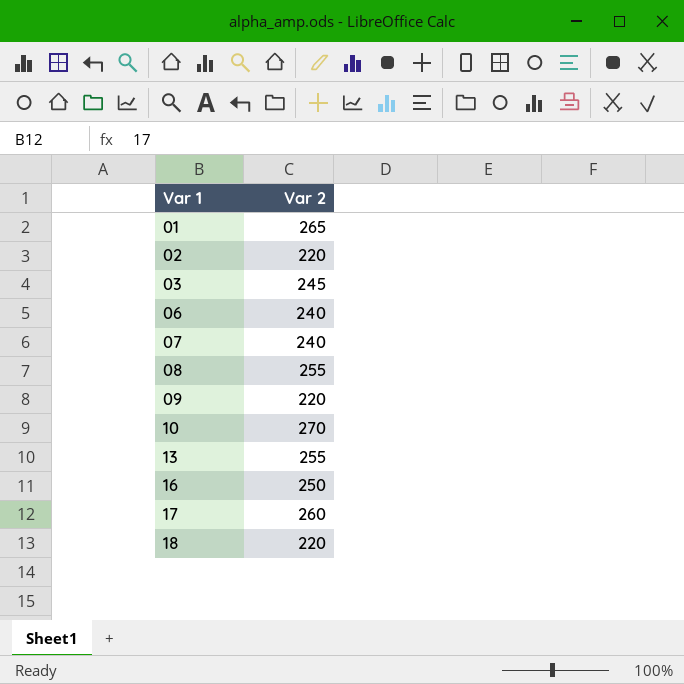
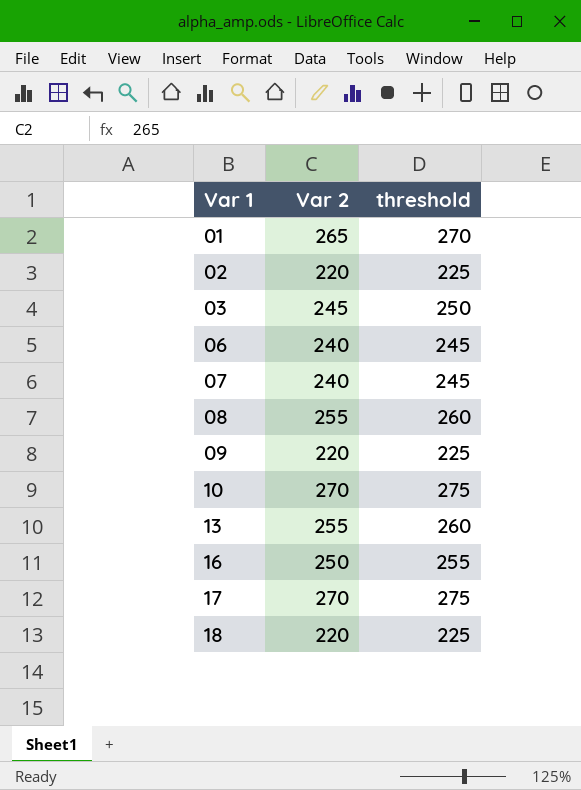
column threshold | formula: none -> [Var 2] + 5
17 | Var 2: 260 -> 270

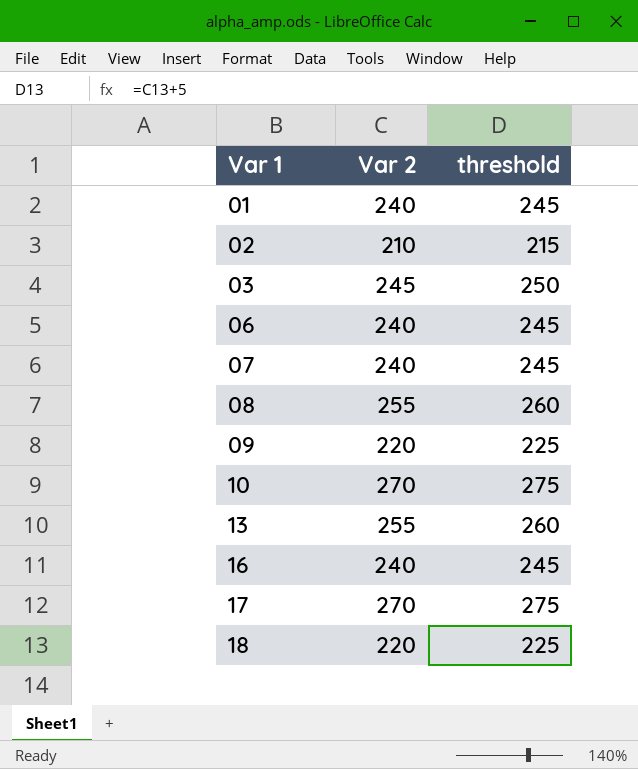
01 | Var 2: 265 -> 240
01 | threshold: 270 -> 245
02 | Var 2: 220 -> 210
02 | threshold: 225 -> 215
16 | Var 2: 250 -> 240
16 | threshold: 255 -> 245

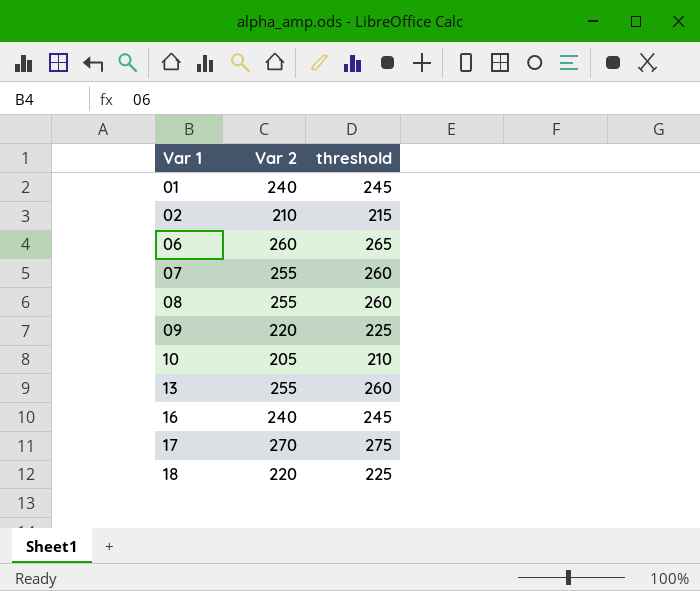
row 03: 245 | 250 -> none
06 | Var 2: 240 -> 260
06 | threshold: 245 -> 265
07 | Var 2: 240 -> 255
07 | threshold: 245 -> 260
10 | Var 2: 270 -> 205
10 | threshold: 275 -> 210

